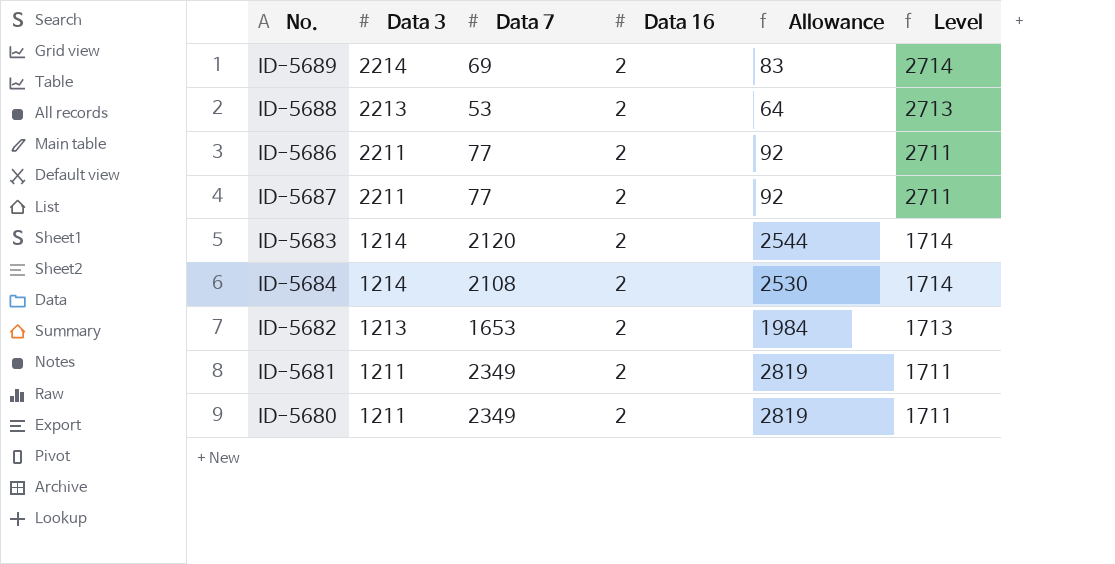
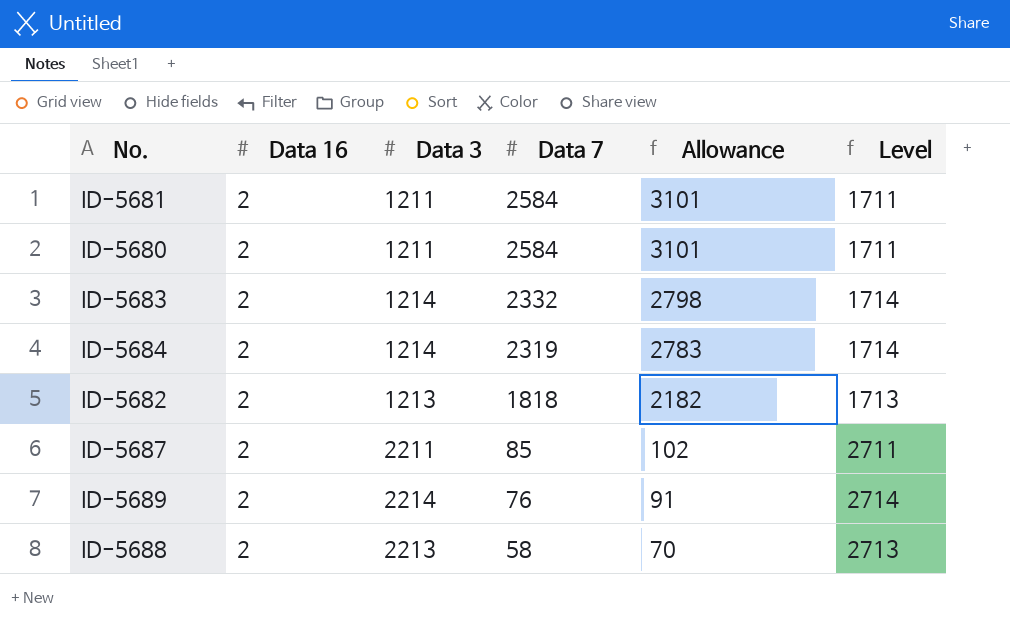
row order: Data 3 descending -> Data 7 descending
column Data 16 | position: 4 -> 2
row ID-5686: 2211 | 77 | 2 | 92 | 2711 -> none
ID-5681 | Data 7: 2349 -> 2584
ID-5681 | Allowance: 2819 -> 3101
ID-5680 | Data 7: 2349 -> 2584
ID-5680 | Allowance: 2819 -> 3101
ID-5683 | Data 7: 2120 -> 2332
ID-5683 | Allowance: 2544 -> 2798
ID-5684 | Data 7: 2108 -> 2319
ID-5684 | Allowance: 2530 -> 2783
ID-5682 | Data 7: 1653 -> 1818
ID-5682 | Allowance: 1984 -> 2182
ID-5687 | Data 7: 77 -> 85
ID-5687 | Allowance: 92 -> 102
ID-5689 | Data 7: 69 -> 76
ID-5689 | Allowance: 83 -> 91
ID-5688 | Data 7: 53 -> 58
ID-5688 | Allowance: 64 -> 70

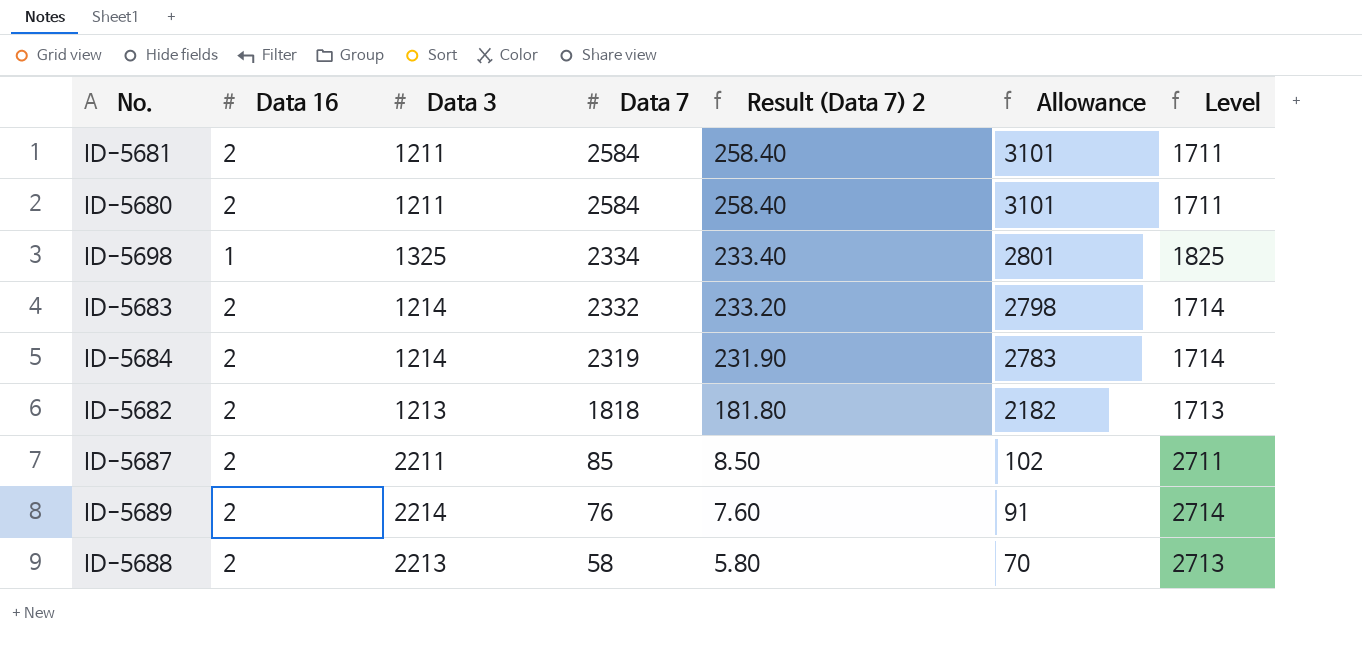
column Result (Data 7) 2 | formula: none -> [Data 7] * 0.1
row ID-5698: none -> 1 | 1325 | 2334 | 233.40 | 2801 | 1825

